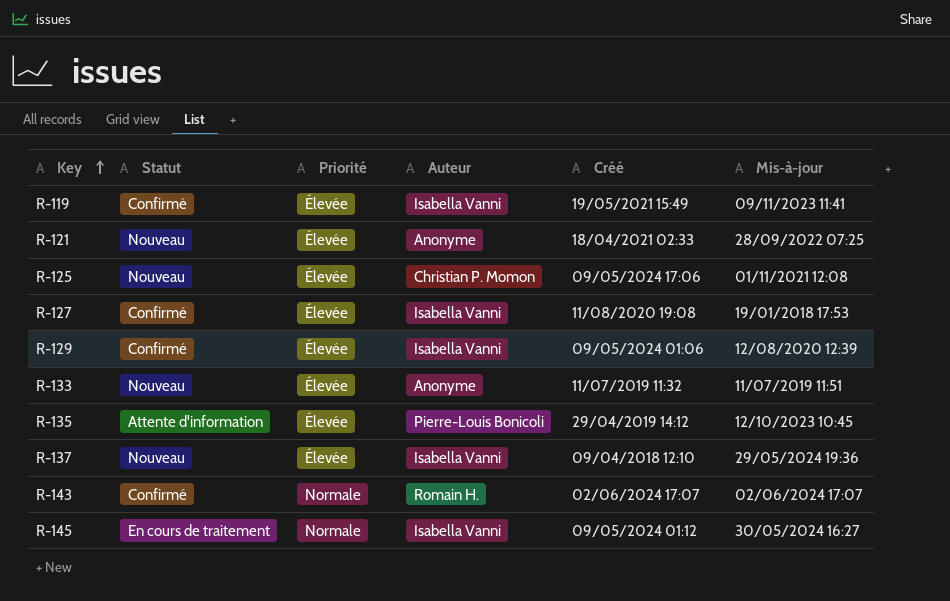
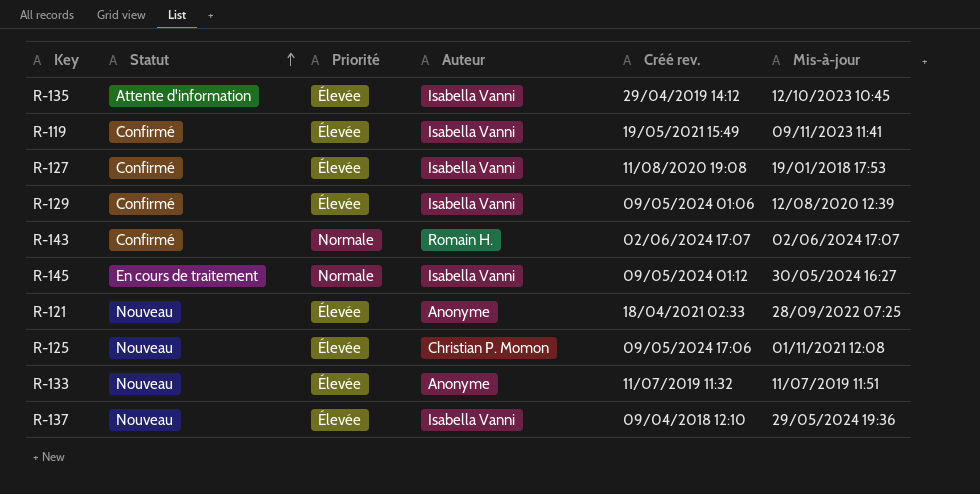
row order: Key ascending -> Statut ascending
column name: Créé -> Créé rev.
R-135 | Auteur: Pierre-Louis Bonicoli -> Isabella Vanni

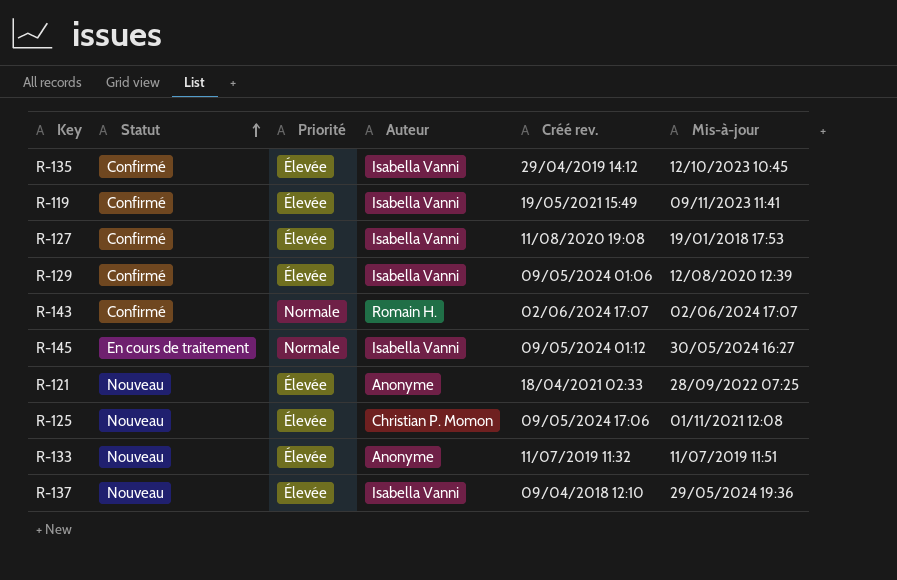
R-135 | Statut: Attente d'information -> Confirmé

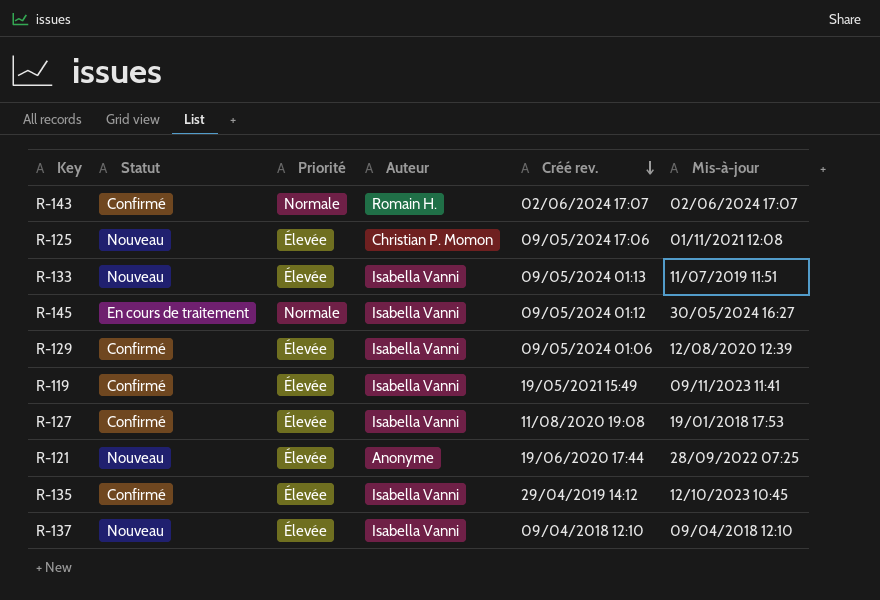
row order: Statut ascending -> Créé rev. descending
R-133 | Auteur: Anonyme -> Isabella Vanni
R-133 | Créé rev.: 11/07/2019 11:32 -> 09/05/2024 01:13
R-121 | Créé rev.: 18/04/2021 02:33 -> 19/06/2020 17:44
R-137 | Mis-à-jour: 29/05/2024 19:36 -> 09/04/2018 12:10

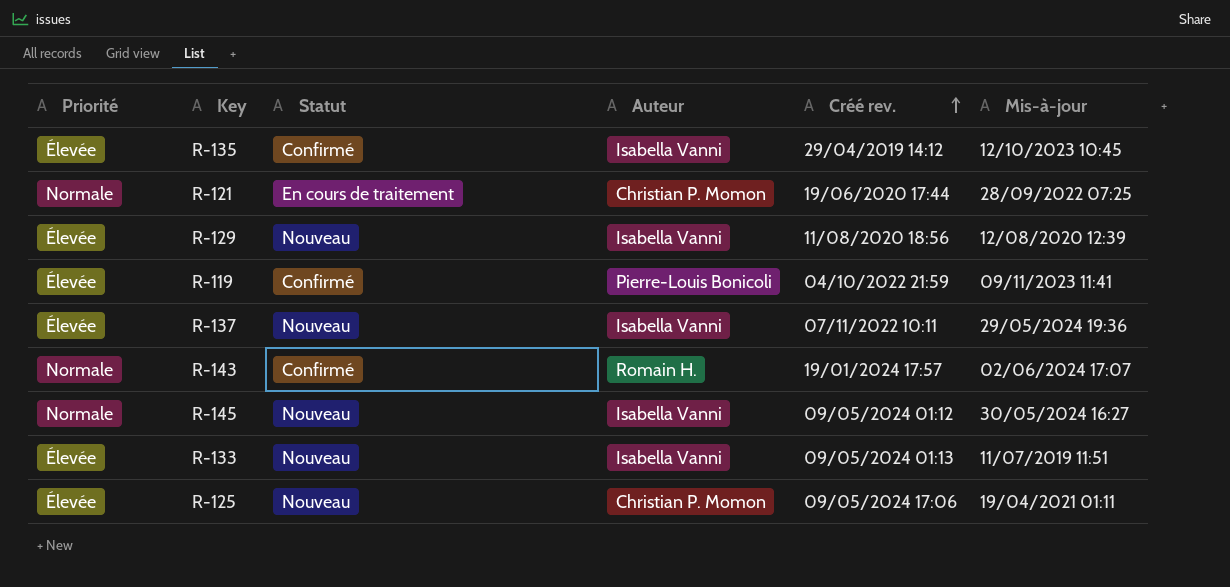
row order: Créé rev. descending -> Créé rev. ascending
column Priorité | position: 3 -> 1
row R-127: Confirmé | Élevée | Isabella Vanni | 11/08/2020 19:08 | 19/01/2018 17:53 -> none
R-121 | Priorité: Élevée -> Normale
R-121 | Statut: Nouveau -> En cours de traitement
R-121 | Auteur: Anonyme -> Christian P. Momon
R-129 | Statut: Confirmé -> Nouveau
R-129 | Créé rev.: 09/05/2024 01:06 -> 11/08/2020 18:56
R-119 | Auteur: Isabella Vanni -> Pierre-Louis Bonicoli
R-119 | Créé rev.: 19/05/2021 15:49 -> 04/10/2022 21:59
R-137 | Créé rev.: 09/04/2018 12:10 -> 07/11/2022 10:11
R-137 | Mis-à-jour: 09/04/2018 12:10 -> 29/05/2024 19:36
R-143 | Créé rev.: 02/06/2024 17:07 -> 19/01/2024 17:57
R-145 | Statut: En cours de traitement -> Nouveau
R-125 | Mis-à-jour: 01/11/2021 12:08 -> 19/04/2021 01:11

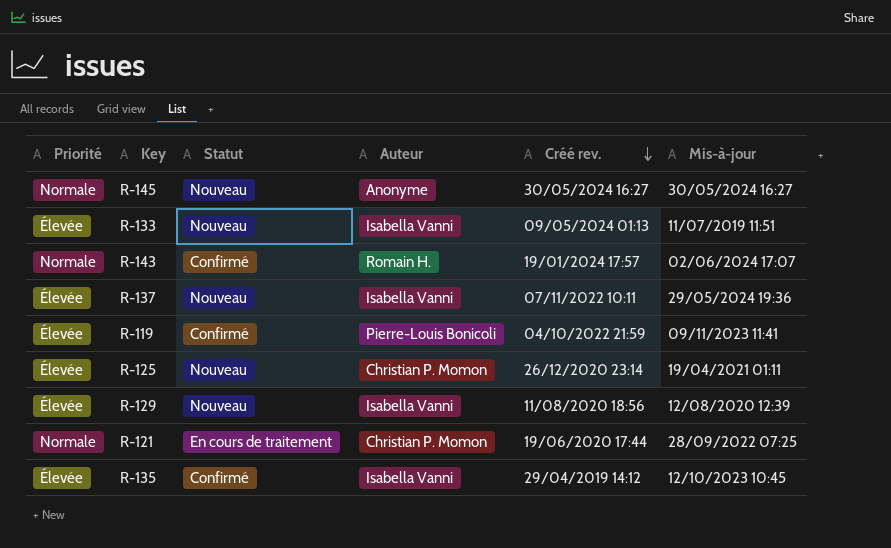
row order: Créé rev. ascending -> Créé rev. descending
R-145 | Auteur: Isabella Vanni -> Anonyme
R-145 | Créé rev.: 09/05/2024 01:12 -> 30/05/2024 16:27
R-125 | Créé rev.: 09/05/2024 17:06 -> 26/12/2020 23:14

